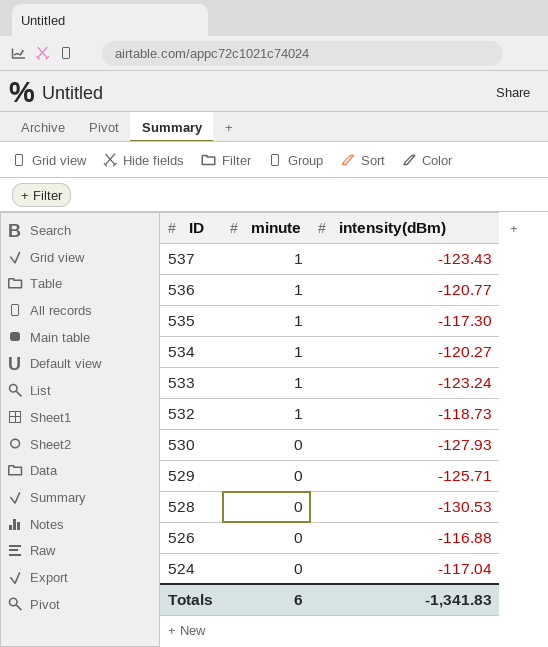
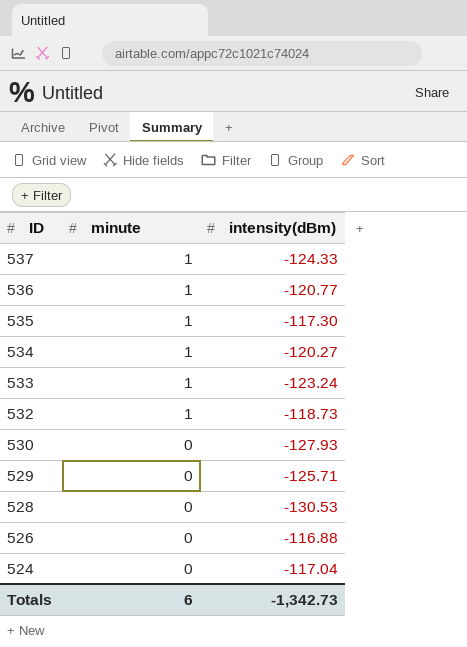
537 | intensity(dBm): -123.43 -> -124.33
Totals | intensity(dBm): -1,341.83 -> -1,342.73

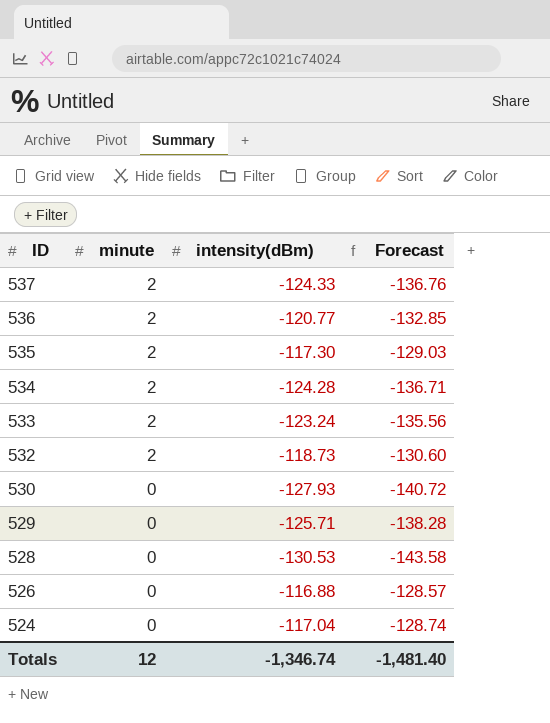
column Forecast | formula: none -> [intensity(dBm)] * 1.1
537 | minute: 1 -> 2
536 | minute: 1 -> 2
535 | minute: 1 -> 2
534 | minute: 1 -> 2
534 | intensity(dBm): -120.27 -> -124.28
533 | minute: 1 -> 2
532 | minute: 1 -> 2
Totals | minute: 6 -> 12
Totals | intensity(dBm): -1,342.73 -> -1,346.74

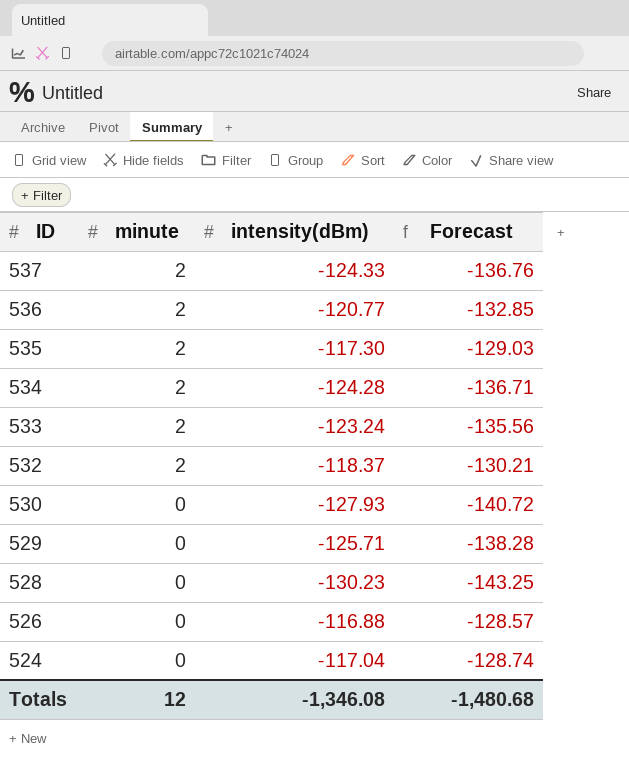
532 | intensity(dBm): -118.73 -> -118.37
532 | Forecast: -130.60 -> -130.21
528 | intensity(dBm): -130.53 -> -130.23
528 | Forecast: -143.58 -> -143.25
Totals | intensity(dBm): -1,346.74 -> -1,346.08
Totals | Forecast: -1,481.40 -> -1,480.68

